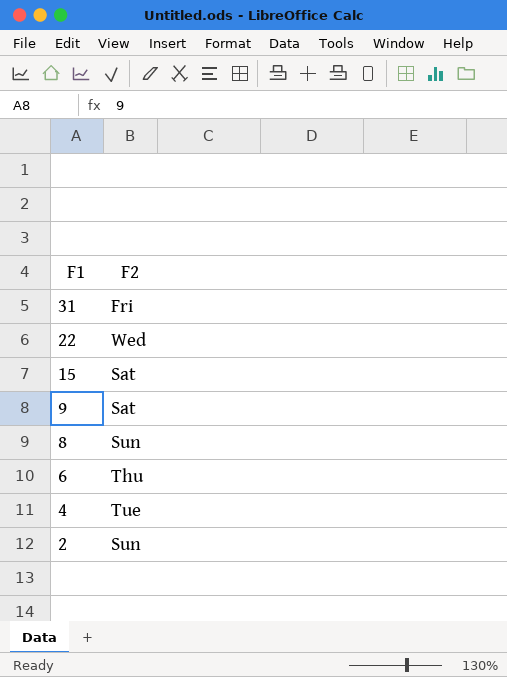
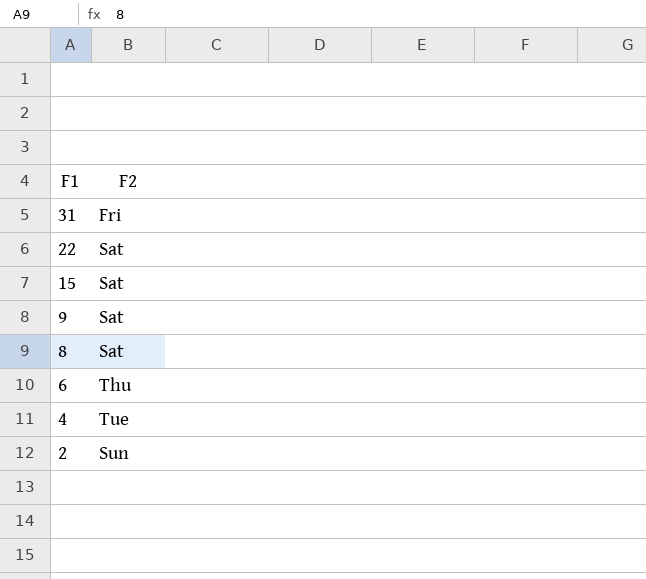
22 | F2: Wed -> Sat
8 | F2: Sun -> Sat

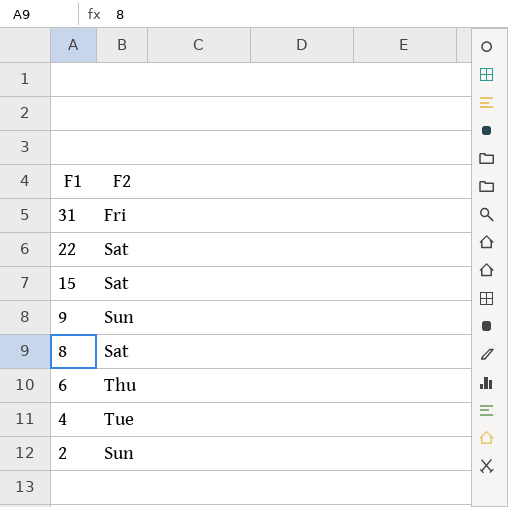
9 | F2: Sat -> Sun

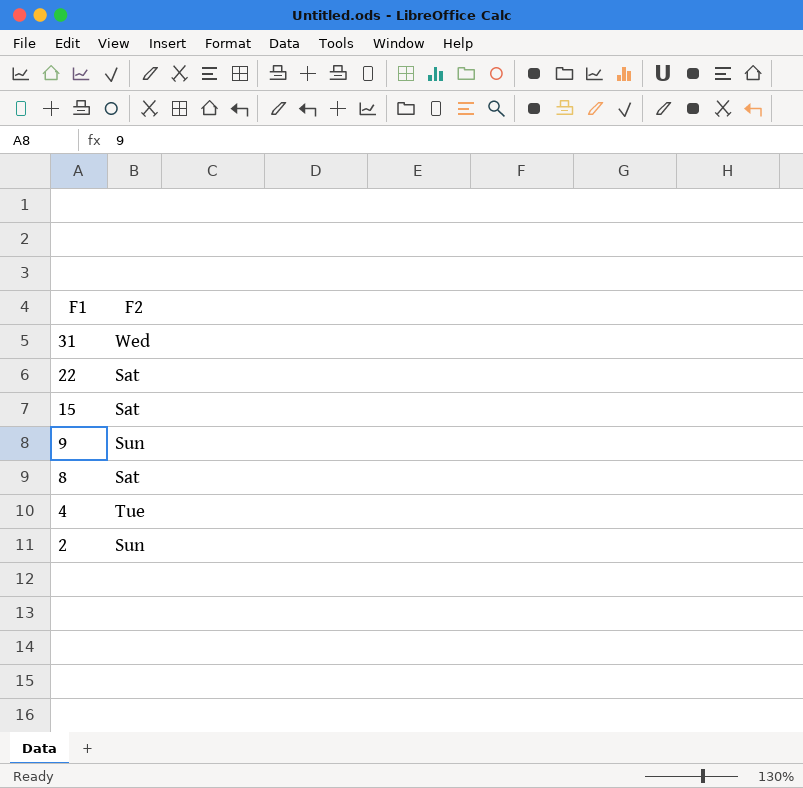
row 6: Thu -> none
31 | F2: Fri -> Wed

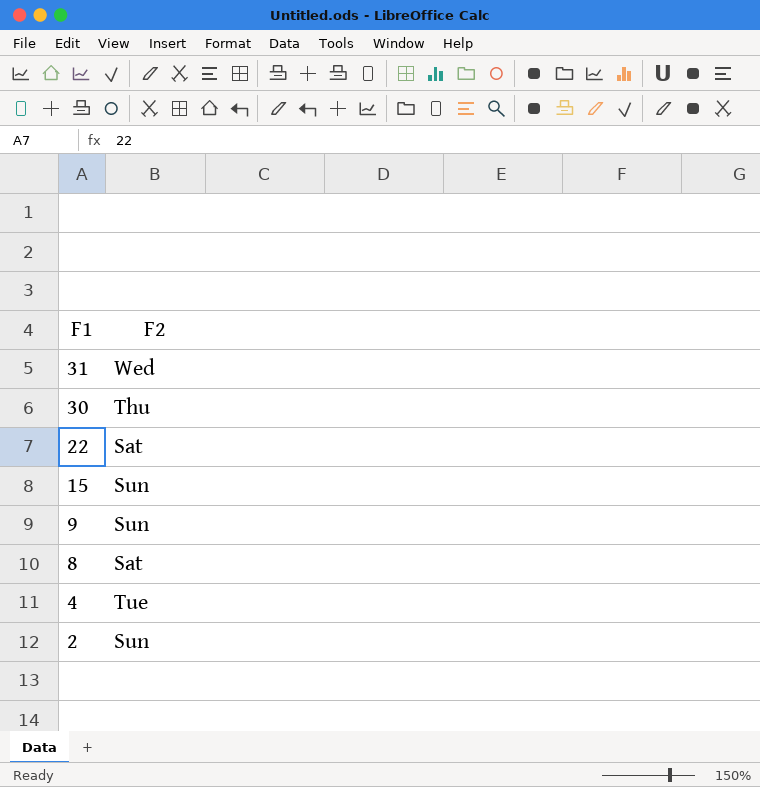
row 30: none -> Thu
15 | F2: Sat -> Sun

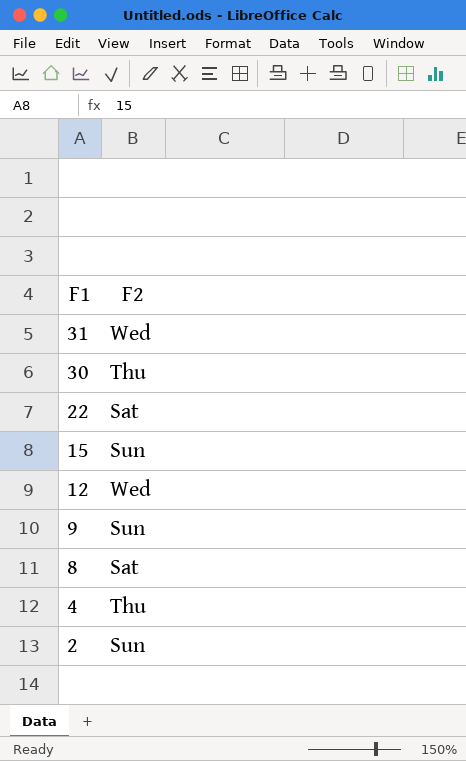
row 12: none -> Wed
4 | F2: Tue -> Thu

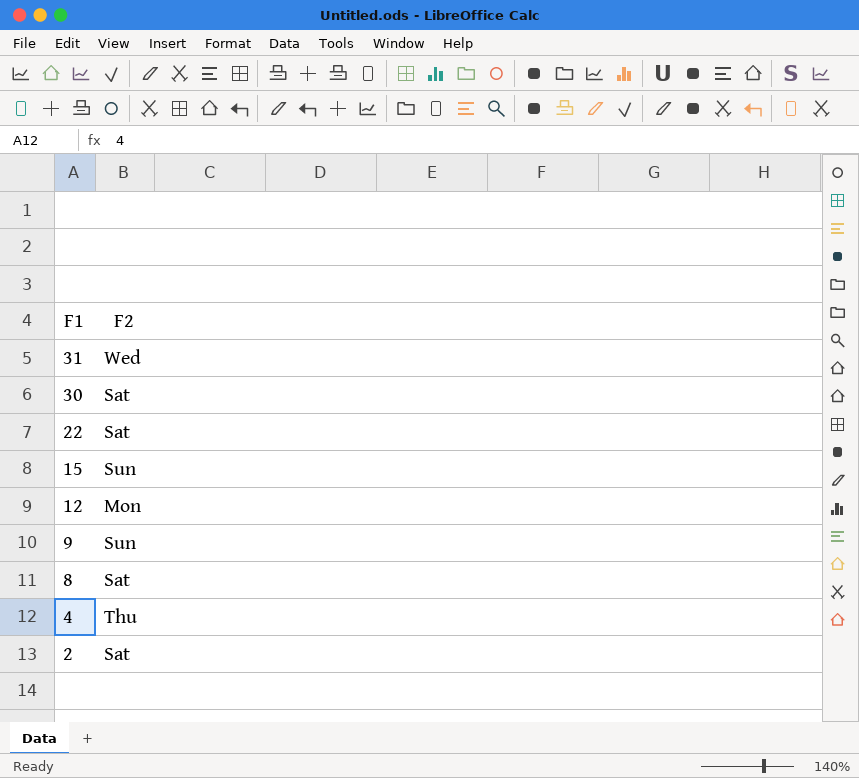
30 | F2: Thu -> Sat
12 | F2: Wed -> Mon
2 | F2: Sun -> Sat

